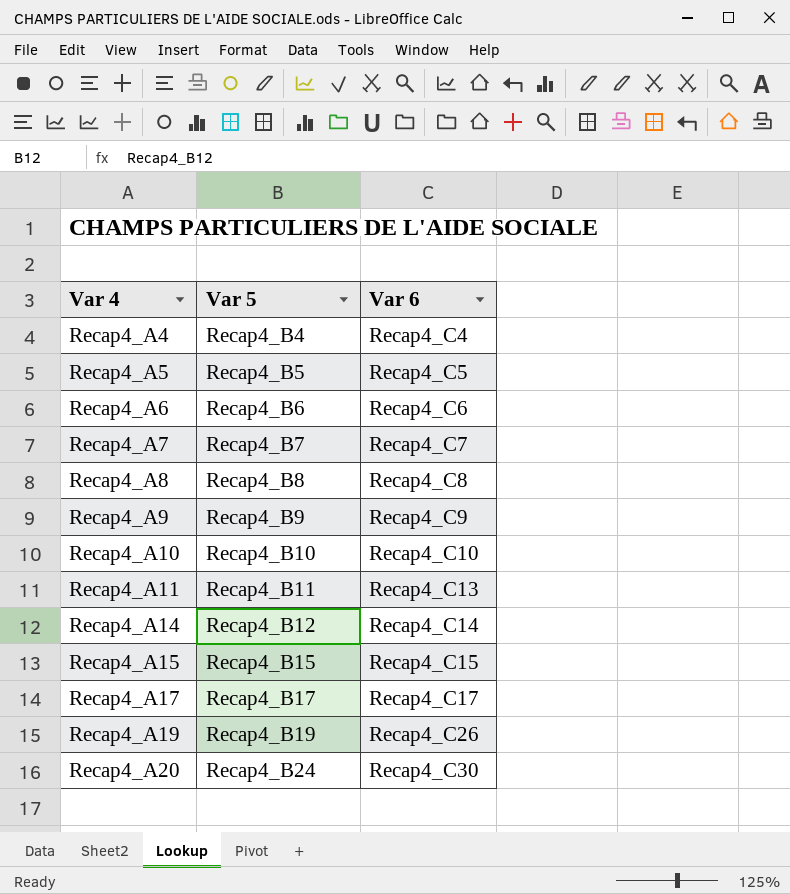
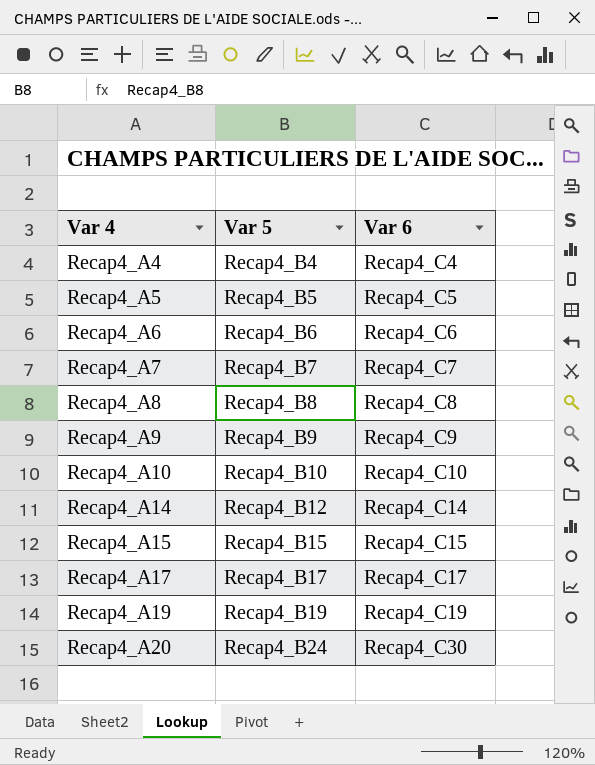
row Recap4_A11: Recap4_B11 | Recap4_C13 -> none
Recap4_A19 | Var 6: Recap4_C26 -> Recap4_C19

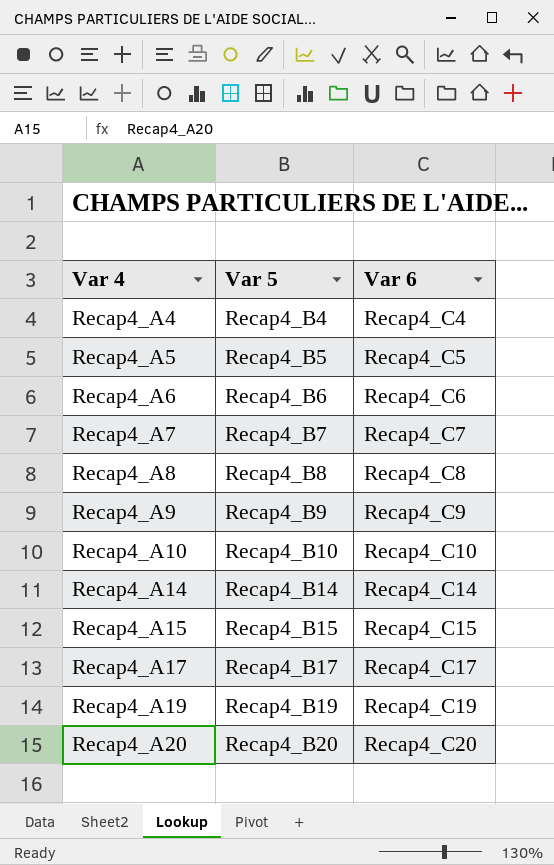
Recap4_A14 | Var 5: Recap4_B12 -> Recap4_B14
Recap4_A20 | Var 5: Recap4_B24 -> Recap4_B20
Recap4_A20 | Var 6: Recap4_C30 -> Recap4_C20

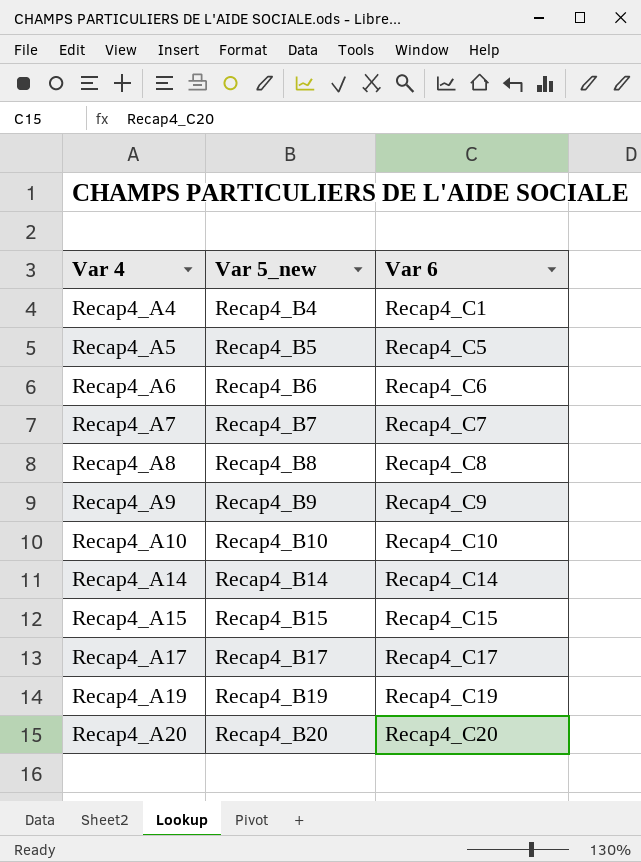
column name: Var 5 -> Var 5_new
Recap4_A4 | Var 6: Recap4_C4 -> Recap4_C1

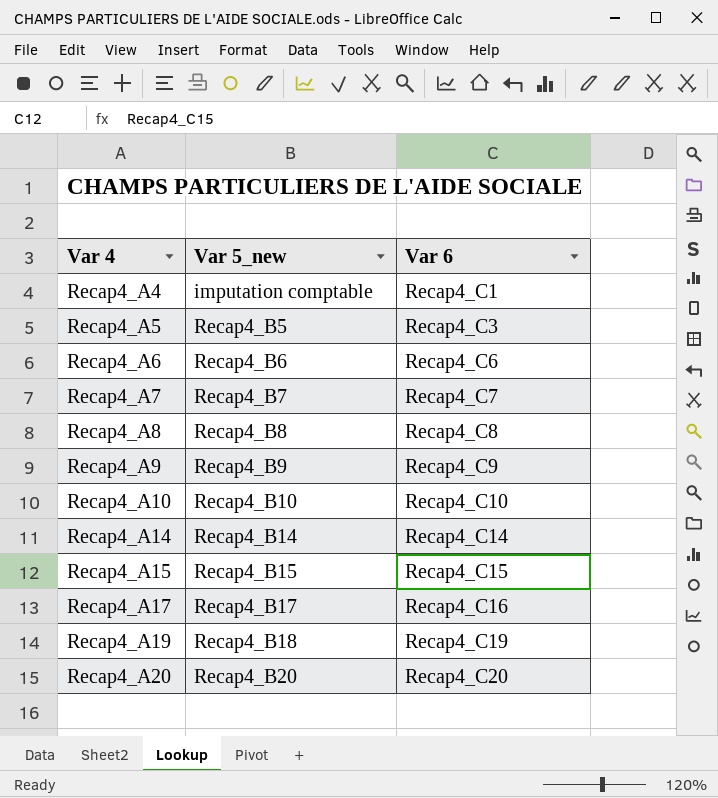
Recap4_A4 | Var 5_new: Recap4_B4 -> imputation comptable
Recap4_A5 | Var 6: Recap4_C5 -> Recap4_C3
Recap4_A17 | Var 6: Recap4_C17 -> Recap4_C16
Recap4_A19 | Var 5_new: Recap4_B19 -> Recap4_B18

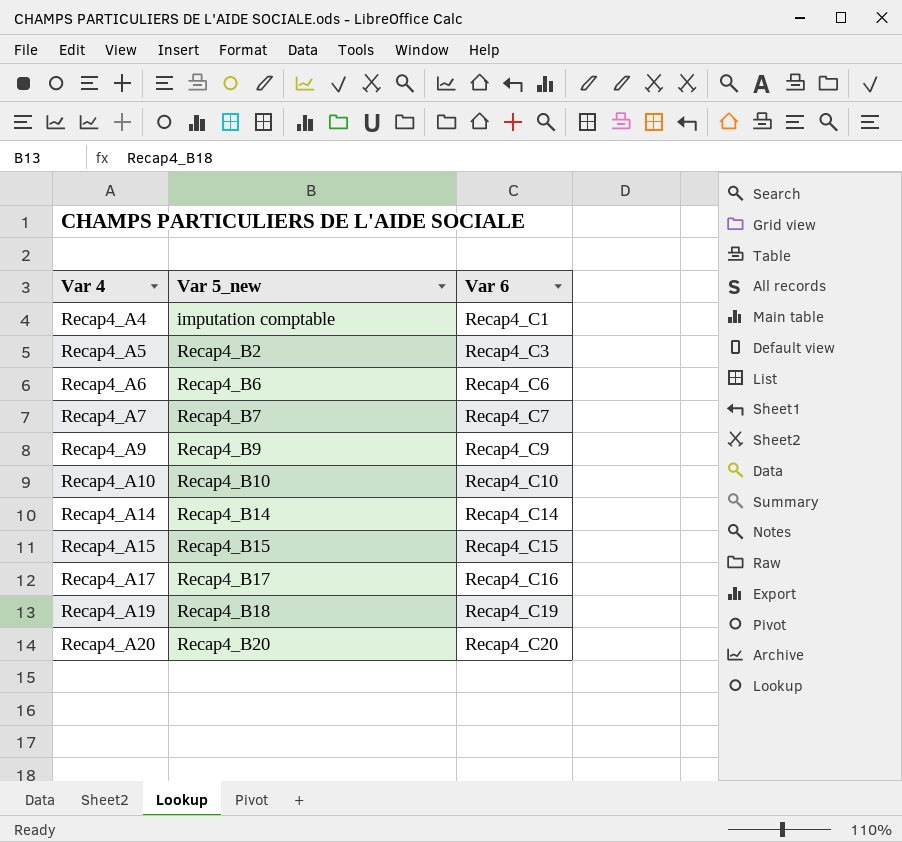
row Recap4_A8: Recap4_B8 | Recap4_C8 -> none
Recap4_A5 | Var 5_new: Recap4_B5 -> Recap4_B2

